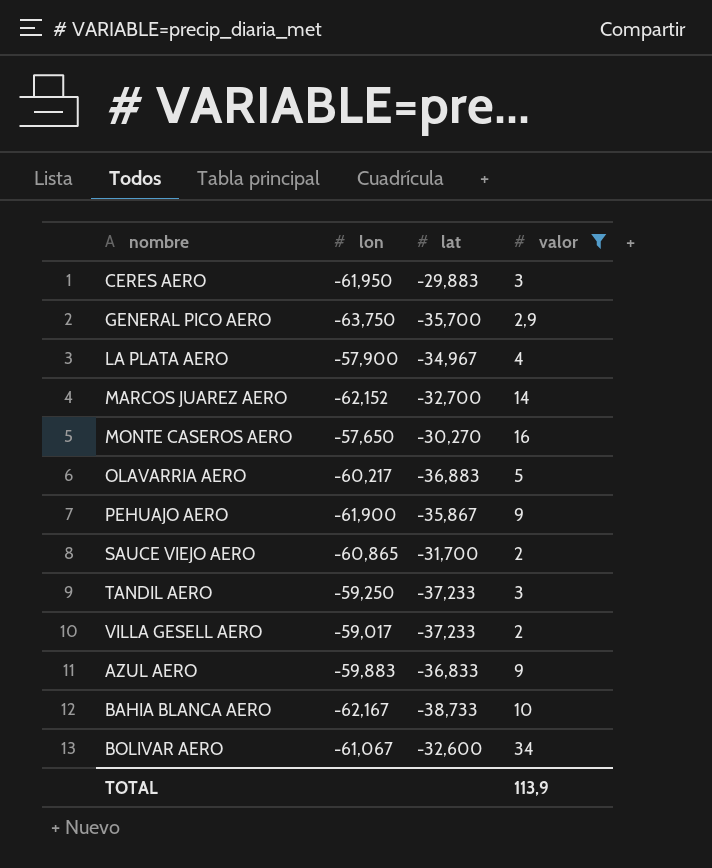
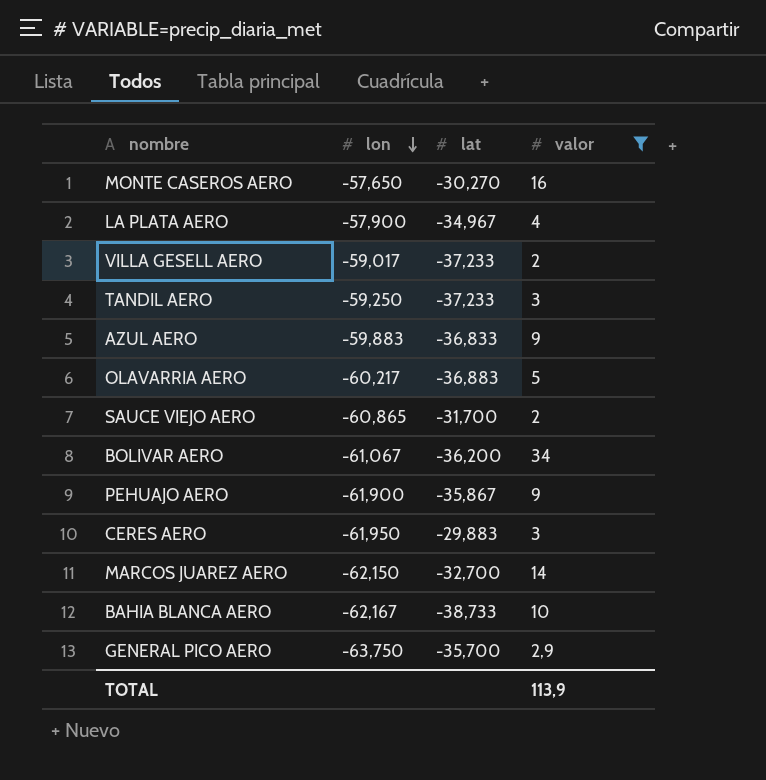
row order: none -> lon descending
BOLIVAR AERO | lat: -32,600 -> -36,200
MARCOS JUAREZ AERO | lon: -62,152 -> -62,150

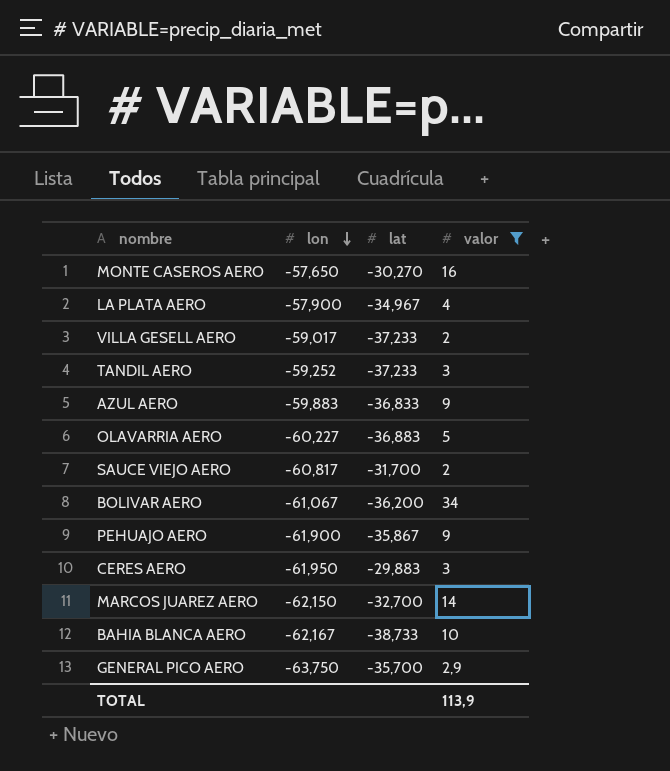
TANDIL AERO | lon: -59,250 -> -59,252
OLAVARRIA AERO | lon: -60,217 -> -60,227
SAUCE VIEJO AERO | lon: -60,865 -> -60,817

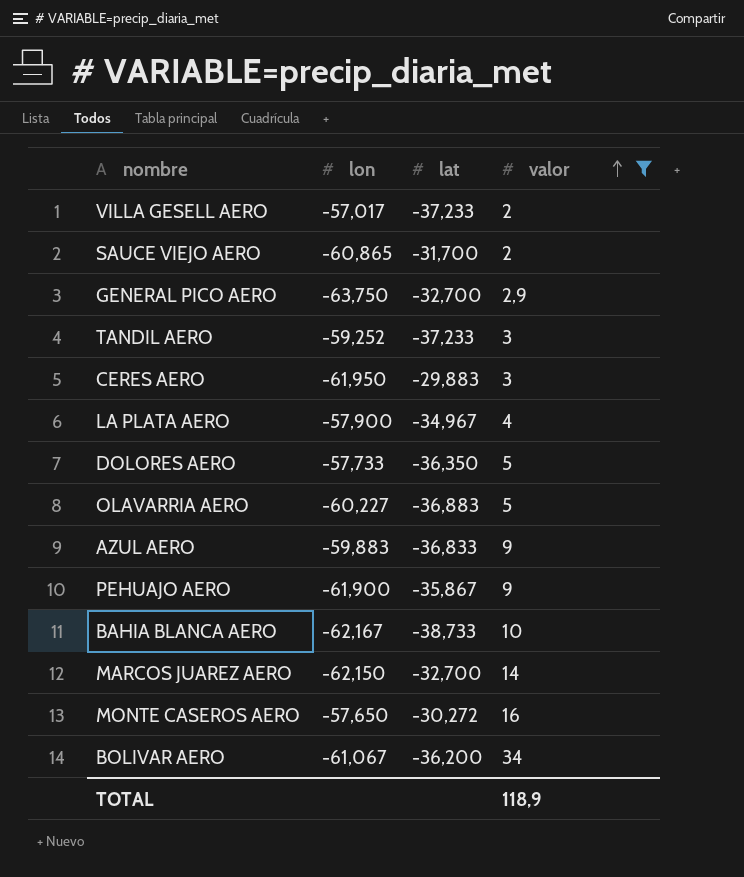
row order: lon descending -> valor ascending
VILLA GESELL AERO | lon: -59,017 -> -57,017
SAUCE VIEJO AERO | lon: -60,817 -> -60,865
GENERAL PICO AERO | lat: -35,700 -> -32,700
row DOLORES AERO: none -> -57,733 | -36,350 | 5
MONTE CASEROS AERO | lat: -30,270 -> -30,272
TOTAL | valor: 113,9 -> 118,9

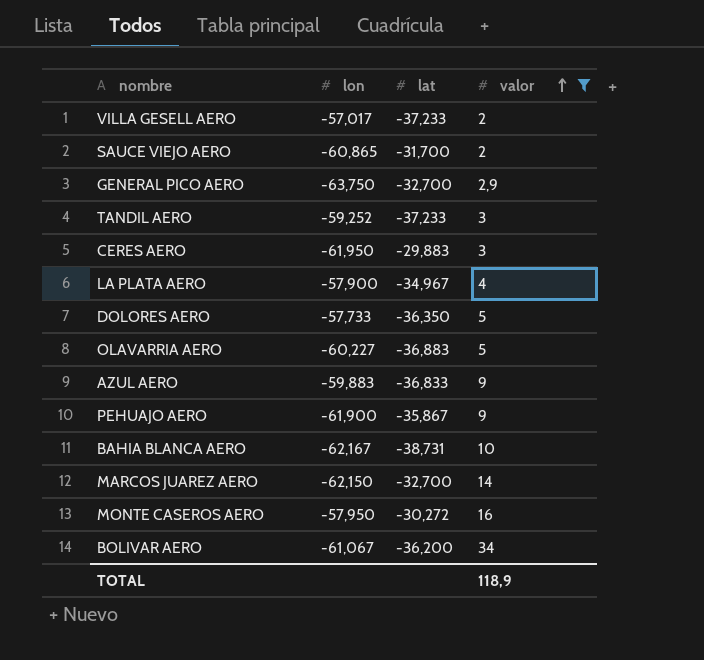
BAHIA BLANCA AERO | lat: -38,733 -> -38,731
MONTE CASEROS AERO | lon: -57,650 -> -57,950

